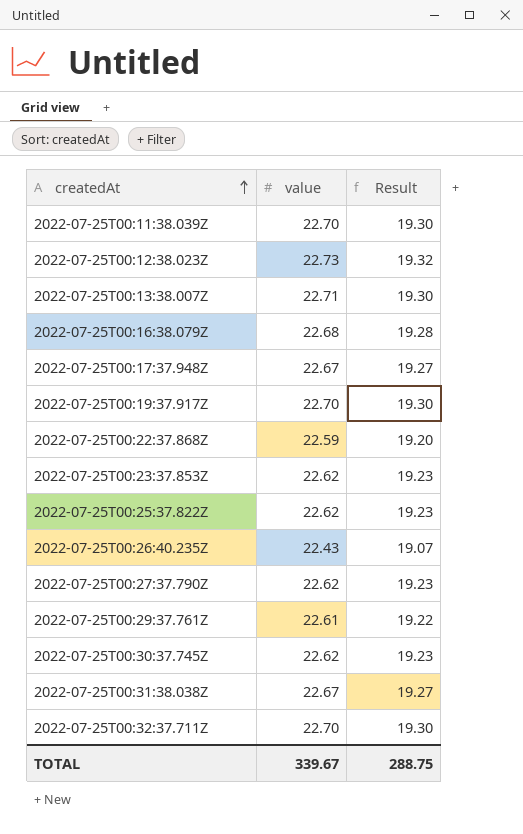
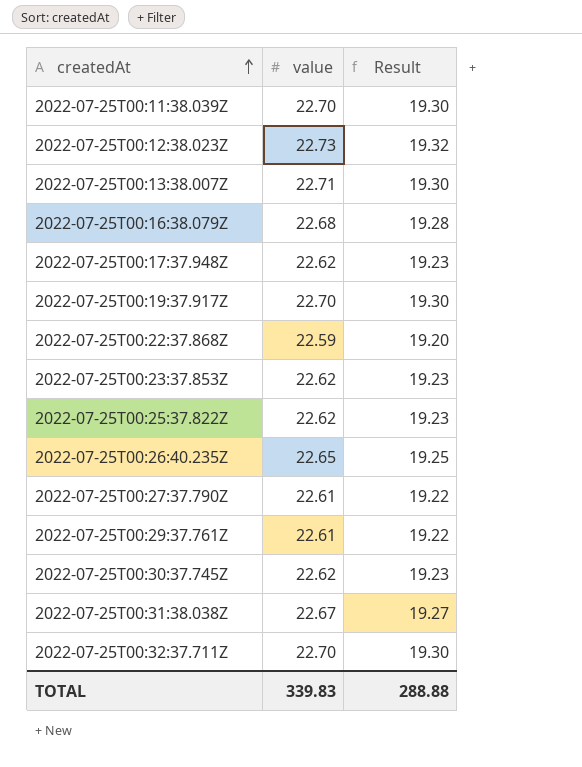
2022-07-25T00:17:37.948Z | value: 22.67 -> 22.62
2022-07-25T00:17:37.948Z | Result: 19.27 -> 19.23
2022-07-25T00:26:40.235Z | value: 22.43 -> 22.65
2022-07-25T00:26:40.235Z | Result: 19.07 -> 19.25
2022-07-25T00:27:37.790Z | value: 22.62 -> 22.61
2022-07-25T00:27:37.790Z | Result: 19.23 -> 19.22
TOTAL | value: 339.67 -> 339.83
TOTAL | Result: 288.75 -> 288.88

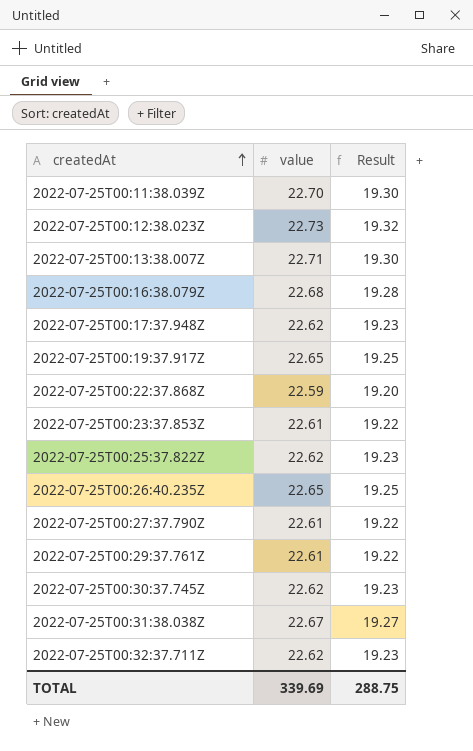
2022-07-25T00:19:37.917Z | value: 22.70 -> 22.65
2022-07-25T00:19:37.917Z | Result: 19.30 -> 19.25
2022-07-25T00:23:37.853Z | value: 22.62 -> 22.61
2022-07-25T00:23:37.853Z | Result: 19.23 -> 19.22
2022-07-25T00:32:37.711Z | value: 22.70 -> 22.62
2022-07-25T00:32:37.711Z | Result: 19.30 -> 19.23
TOTAL | value: 339.83 -> 339.69
TOTAL | Result: 288.88 -> 288.75

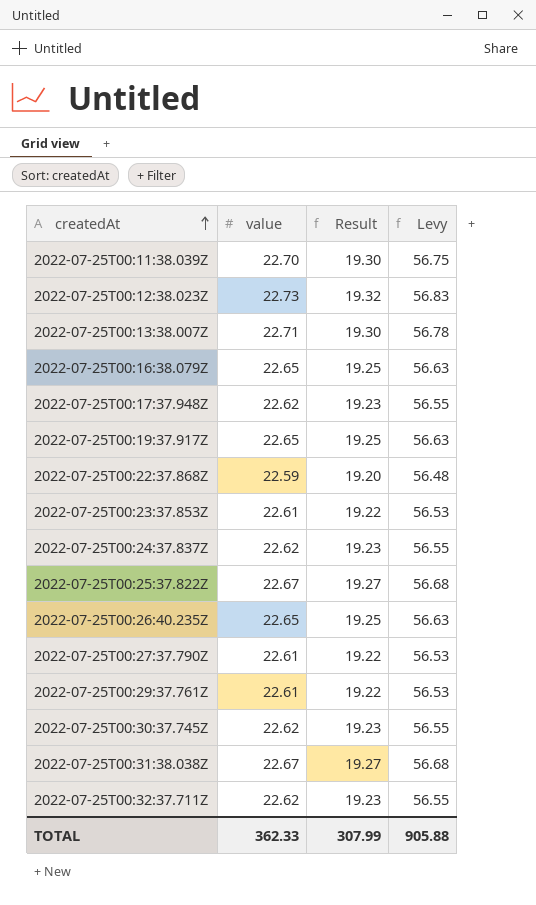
column Levy | formula: none -> [value] * 2.5
2022-07-25T00:16:38.079Z | value: 22.68 -> 22.65
2022-07-25T00:16:38.079Z | Result: 19.28 -> 19.25
row 2022-07-25T00:24:37.837Z: none -> 22.62 | 19.23 | 56.55
2022-07-25T00:25:37.822Z | value: 22.62 -> 22.67
2022-07-25T00:25:37.822Z | Result: 19.23 -> 19.27
TOTAL | value: 339.69 -> 362.33
TOTAL | Result: 288.75 -> 307.99

